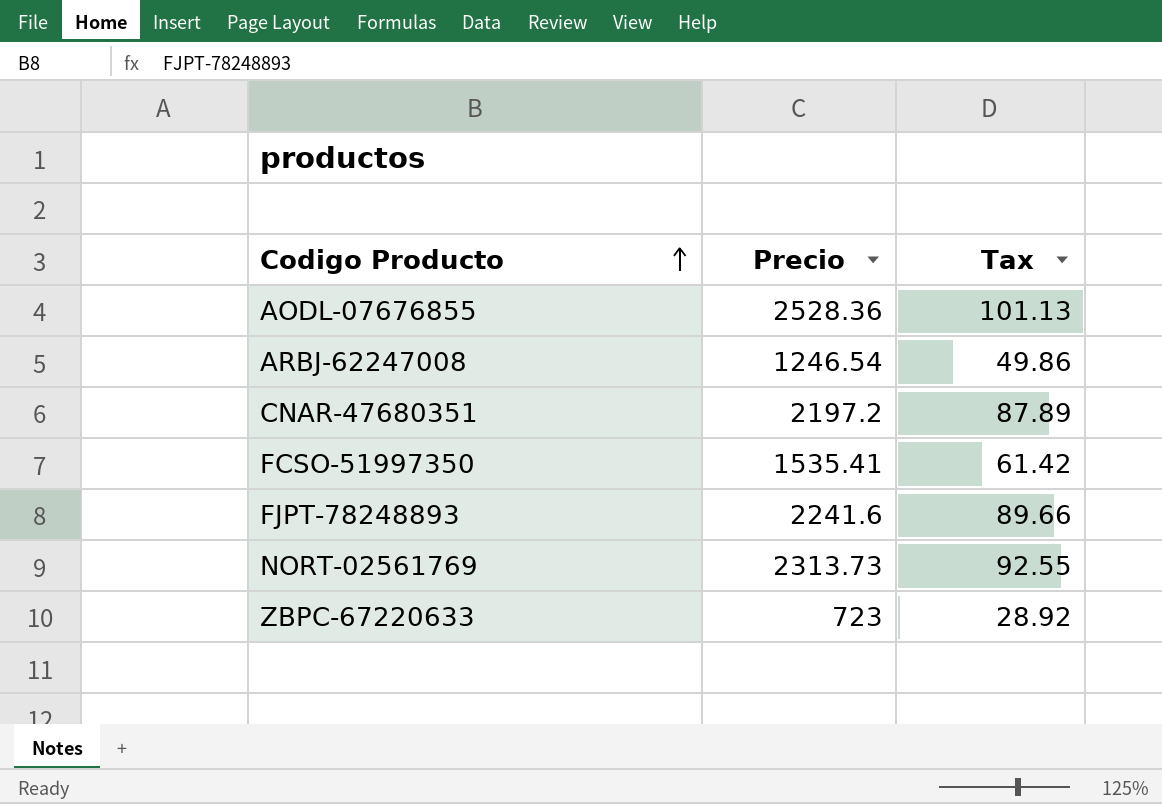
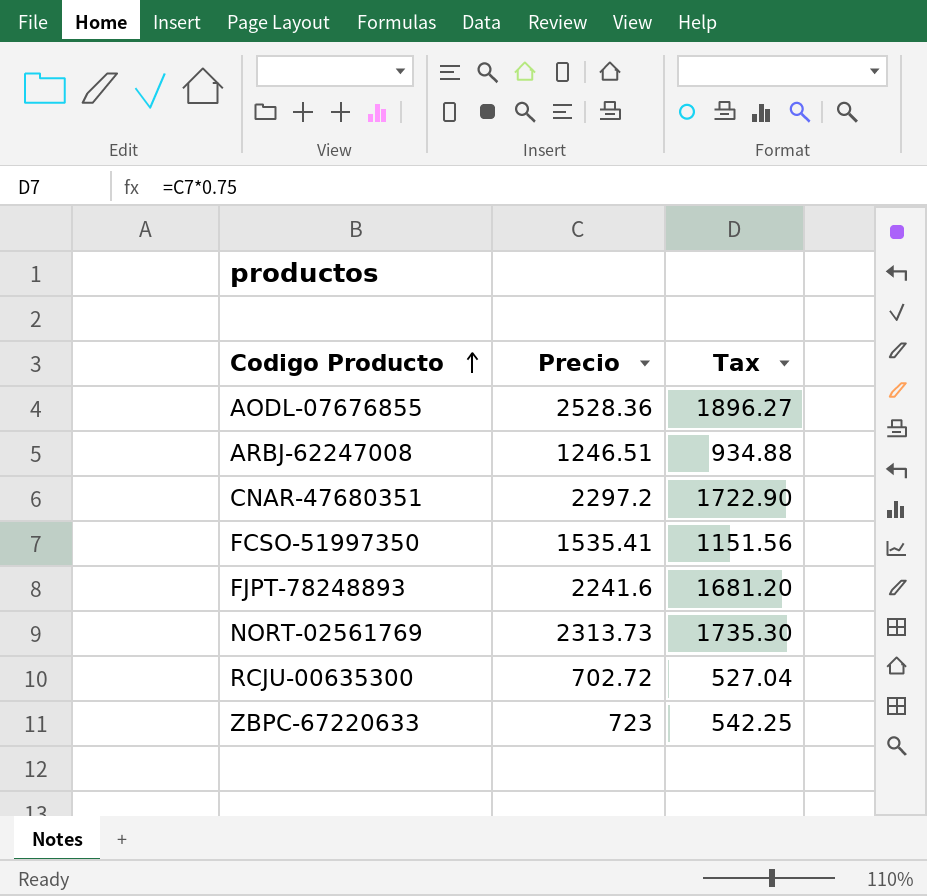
column Tax | formula: [Precio] * 0.04 -> [Precio] * 0.75
ARBJ-62247008 | Precio: 1246.54 -> 1246.51
CNAR-47680351 | Precio: 2197.2 -> 2297.2
row RCJU-00635300: none -> 702.72 | 527.04

